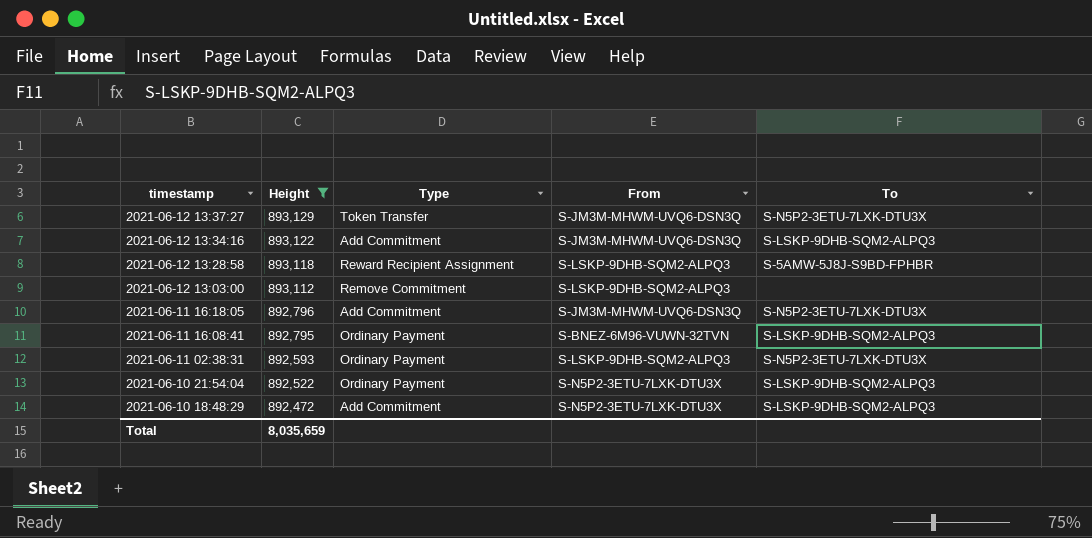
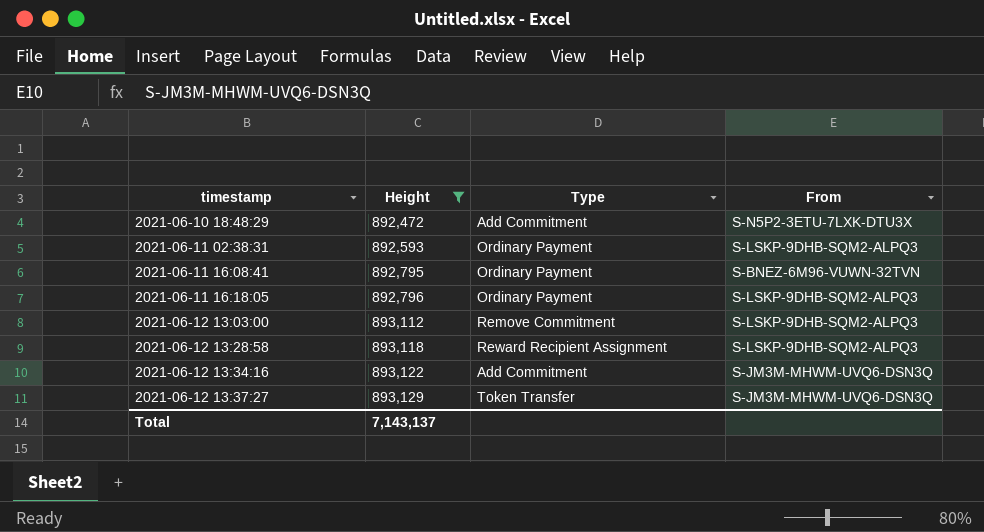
row order: timestamp descending -> timestamp ascending
column To | position: 5 -> none
row 2021-06-10 21:54:04: 892,522 | Ordinary Payment | S-N5P2-3ETU-7LXK-DTU3X | S-LSKP-9DHB-SQM2-ALPQ3 -> none
2021-06-11 16:18:05 | Type: Add Commitment -> Ordinary Payment
2021-06-11 16:18:05 | From: S-JM3M-MHWM-UVQ6-DSN3Q -> S-LSKP-9DHB-SQM2-ALPQ3
Total | Height: 8,035,659 -> 7,143,137

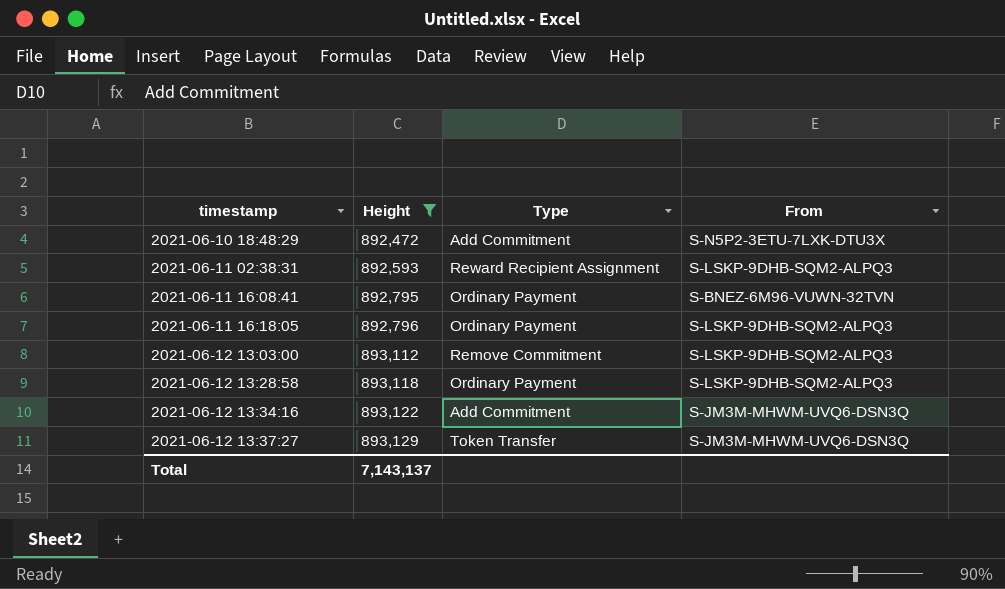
2021-06-11 02:38:31 | Type: Ordinary Payment -> Reward Recipient Assignment
2021-06-12 13:28:58 | Type: Reward Recipient Assignment -> Ordinary Payment

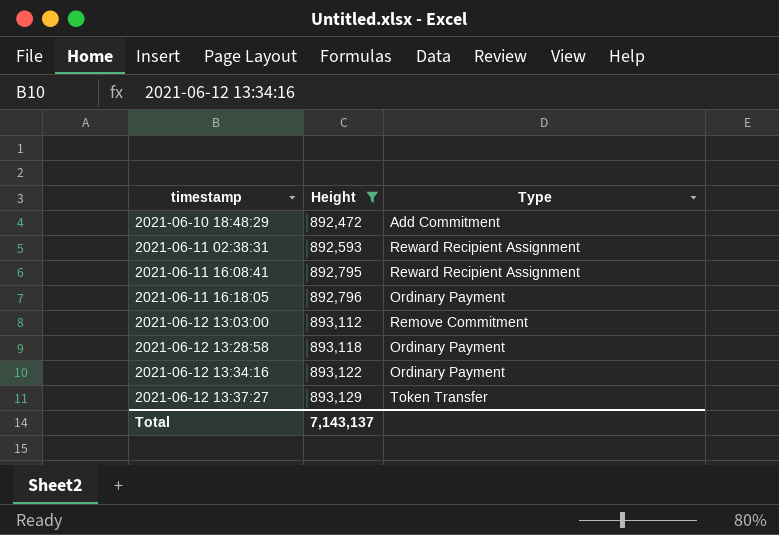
column From | position: 4 -> none
2021-06-11 16:08:41 | Type: Ordinary Payment -> Reward Recipient Assignment
2021-06-12 13:34:16 | Type: Add Commitment -> Ordinary Payment

